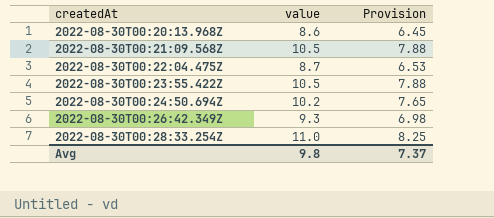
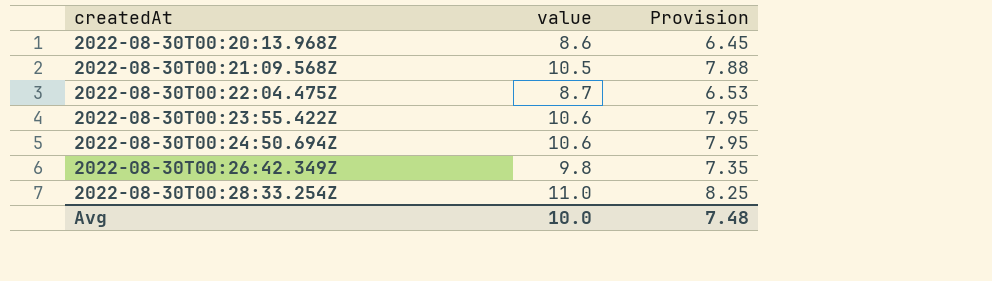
2022-08-30T00:23:55.422Z | value: 10.5 -> 10.6
2022-08-30T00:23:55.422Z | Provision: 7.88 -> 7.95
2022-08-30T00:24:50.694Z | value: 10.2 -> 10.6
2022-08-30T00:24:50.694Z | Provision: 7.65 -> 7.95
2022-08-30T00:26:42.349Z | value: 9.3 -> 9.8
2022-08-30T00:26:42.349Z | Provision: 6.98 -> 7.35
Avg | value: 9.8 -> 10.0
Avg | Provision: 7.37 -> 7.48

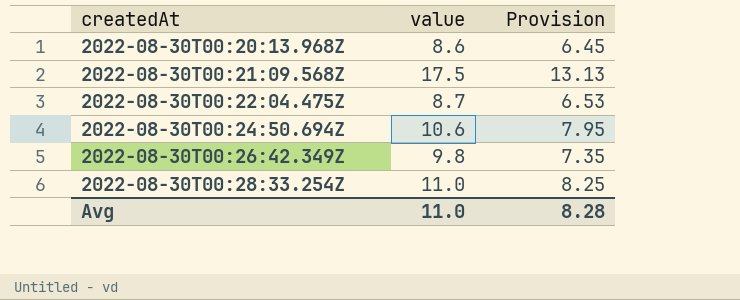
row 2022-08-30T00:23:55.422Z: 10.6 | 7.95 -> none
2022-08-30T00:21:09.568Z | value: 10.5 -> 17.5
2022-08-30T00:21:09.568Z | Provision: 7.88 -> 13.13
Avg | value: 10.0 -> 11.0
Avg | Provision: 7.48 -> 8.28

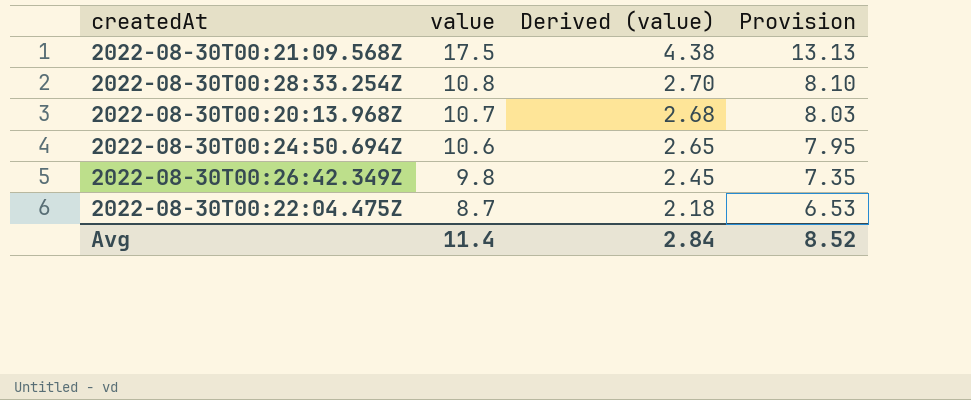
row order: createdAt ascending -> value descending
column Derived (value) | formula: none -> [value] * 0.25
2022-08-30T00:28:33.254Z | value: 11.0 -> 10.8
2022-08-30T00:28:33.254Z | Provision: 8.25 -> 8.10
2022-08-30T00:20:13.968Z | value: 8.6 -> 10.7
2022-08-30T00:20:13.968Z | Provision: 6.45 -> 8.03
Avg | value: 11.0 -> 11.4
Avg | Provision: 8.28 -> 8.52

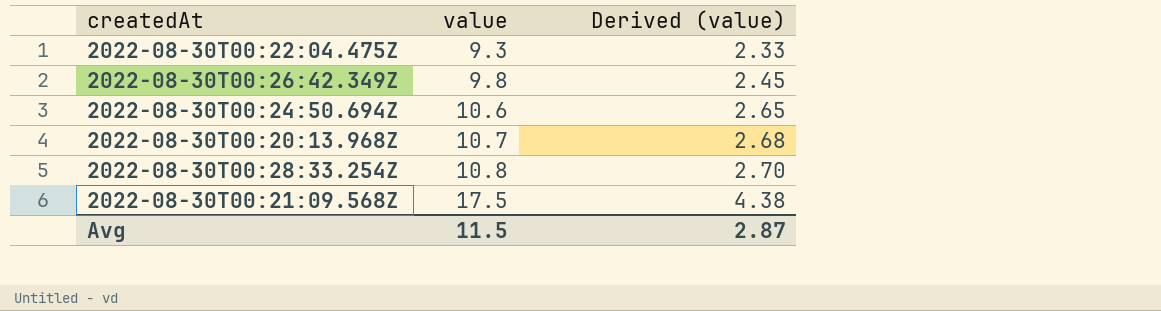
row order: value descending -> value ascending
column Provision | formula: [value] * 0.75 -> none
2022-08-30T00:22:04.475Z | value: 8.7 -> 9.3
2022-08-30T00:22:04.475Z | Derived (value): 2.18 -> 2.33
Avg | value: 11.4 -> 11.5
Avg | Derived (value): 2.84 -> 2.87

